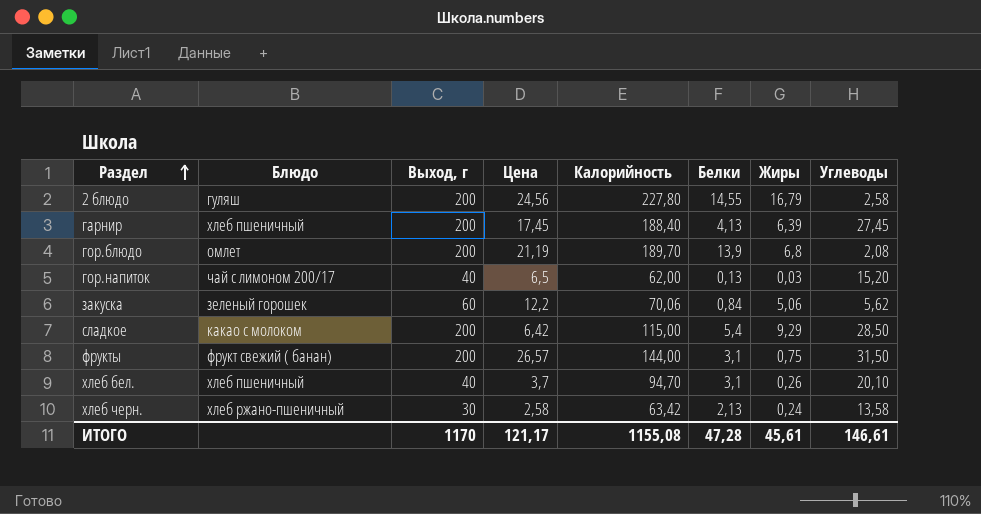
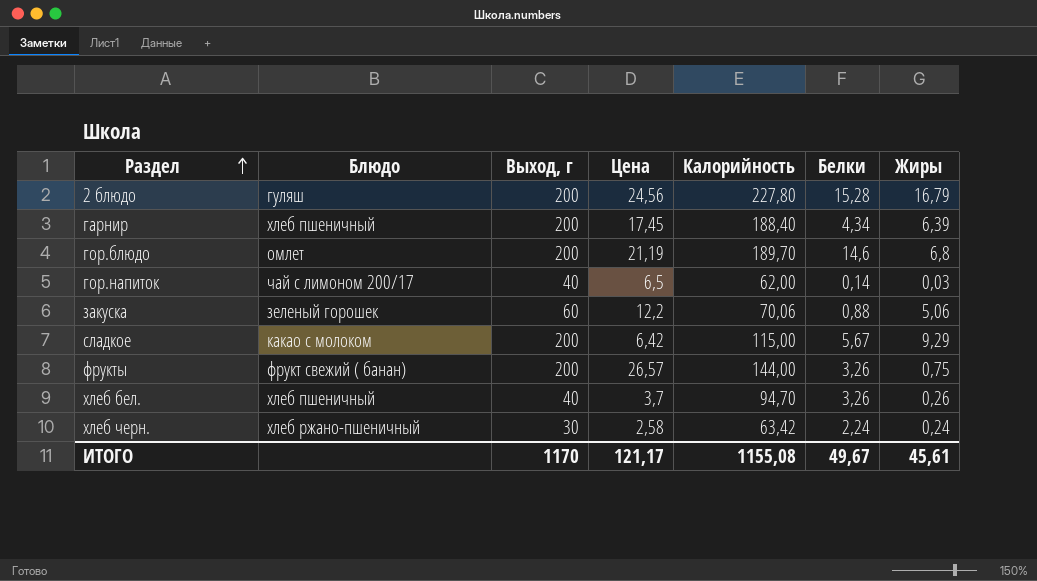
column Углеводы | position: 8 -> none
2 блюдо | Белки: 14,55 -> 15,28
гарнир | Белки: 4,13 -> 4,34
гор.блюдо | Белки: 13,9 -> 14,6
гор.напиток | Белки: 0,13 -> 0,14
закуска | Белки: 0,84 -> 0,88
сладкое | Белки: 5,4 -> 5,67
фрукты | Белки: 3,1 -> 3,26
хлеб бел. | Белки: 3,1 -> 3,26
хлеб черн. | Белки: 2,13 -> 2,24
ИТОГО | Белки: 47,28 -> 49,67

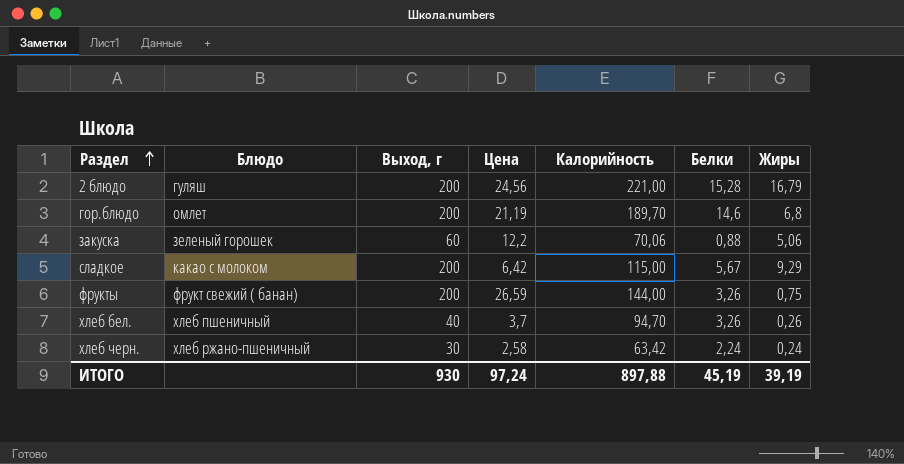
row гарнир: хлеб пшеничный | 200 | 17,45 | 188,40 | 4,34 | 6,39 -> none
row гор.напиток: чай с лимоном 200/17 | 40 | 6,5 | 62,00 | 0,14 | 0,03 -> none
2 блюдо | Калорийность: 227,80 -> 221,00
фрукты | Цена: 26,57 -> 26,59
ИТОГО | Выход, г: 1170 -> 930
ИТОГО | Цена: 121,17 -> 97,24
ИТОГО | Калорийность: 1155,08 -> 897,88
ИТОГО | Белки: 49,67 -> 45,19
ИТОГО | Жиры: 45,61 -> 39,19

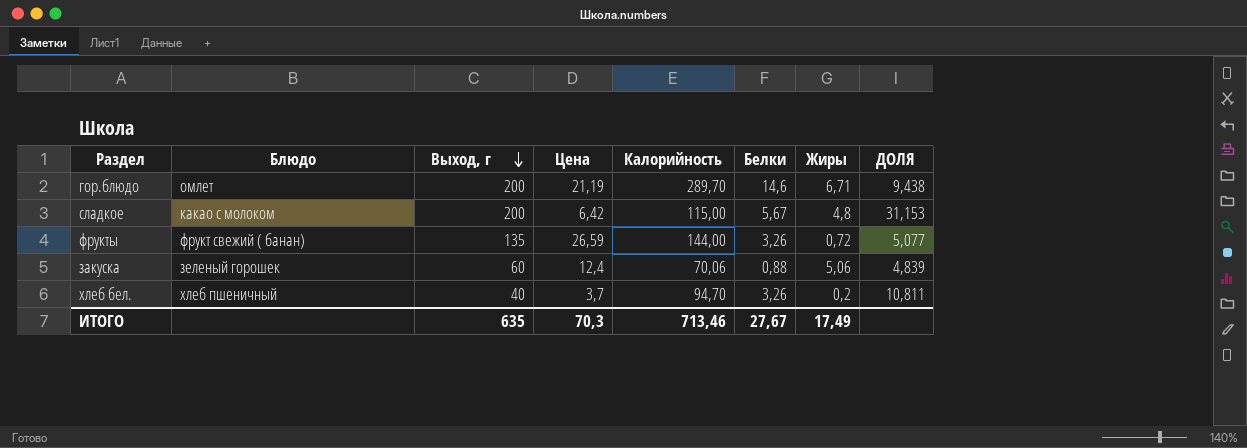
row order: Раздел ascending -> Выход, г descending
column ДОЛЯ | formula: none -> [Выход, г] / [Цена]
row 2 блюдо: гуляш | 200 | 24,56 | 221,00 | 15,28 | 16,79 -> none
row хлеб черн.: хлеб ржано-пшеничный | 30 | 2,58 | 63,42 | 2,24 | 0,24 -> none
гор.блюдо | Калорийность: 189,70 -> 289,70
гор.блюдо | Жиры: 6,8 -> 6,71
сладкое | Жиры: 9,29 -> 4,8
фрукты | Выход, г: 200 -> 135
фрукты | Жиры: 0,75 -> 0,72
закуска | Цена: 12,2 -> 12,4
хлеб бел. | Жиры: 0,26 -> 0,2
ИТОГО | Выход, г: 930 -> 635
ИТОГО | Цена: 97,24 -> 70,3
ИТОГО | Калорийность: 897,88 -> 713,46
ИТОГО | Белки: 45,19 -> 27,67
ИТОГО | Жиры: 39,19 -> 17,49

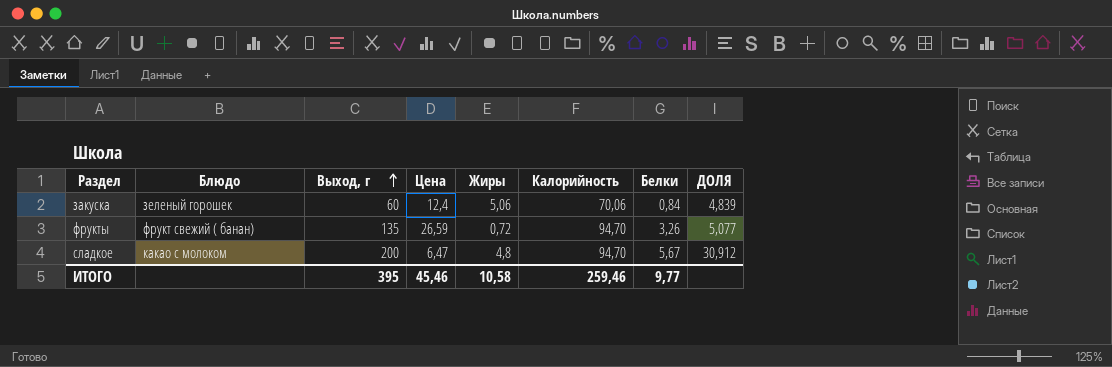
row order: Выход, г descending -> Выход, г ascending
column Жиры | position: 7 -> 5
row гор.блюдо: омлет | 200 | 21,19 | 289,70 | 14,6 | 6,71 | 9,438 -> none
row хлеб бел.: хлеб пшеничный | 40 | 3,7 | 94,70 | 3,26 | 0,2 | 10,811 -> none
закуска | Белки: 0,88 -> 0,84
фрукты | Калорийность: 144,00 -> 94,70
сладкое | Цена: 6,42 -> 6,47
сладкое | Калорийность: 115,00 -> 94,70
сладкое | ДОЛЯ: 31,153 -> 30,912
ИТОГО | Выход, г: 635 -> 395
ИТОГО | Цена: 70,3 -> 45,46
ИТОГО | Жиры: 17,49 -> 10,58
ИТОГО | Калорийность: 713,46 -> 259,46
ИТОГО | Белки: 27,67 -> 9,77

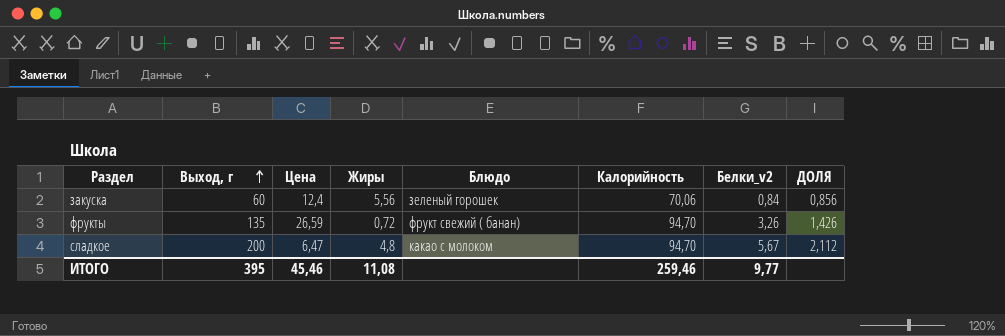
column Блюдо | position: 2 -> 5
column name: Белки -> Белки_v2
column ДОЛЯ | formula: [Выход, г] / [Цена] -> [Выход, г] / [Калорийность]
закуска | Жиры: 5,06 -> 5,56
ИТОГО | Жиры: 10,58 -> 11,08

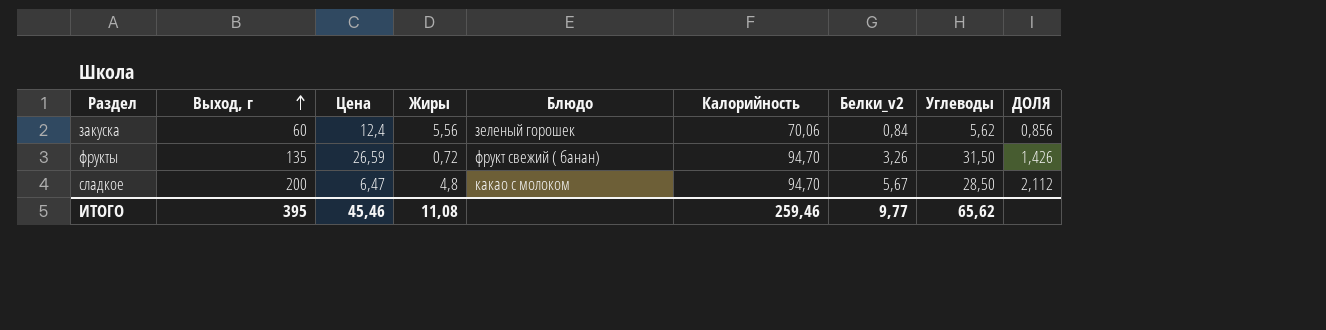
column Углеводы | position: none -> 8

